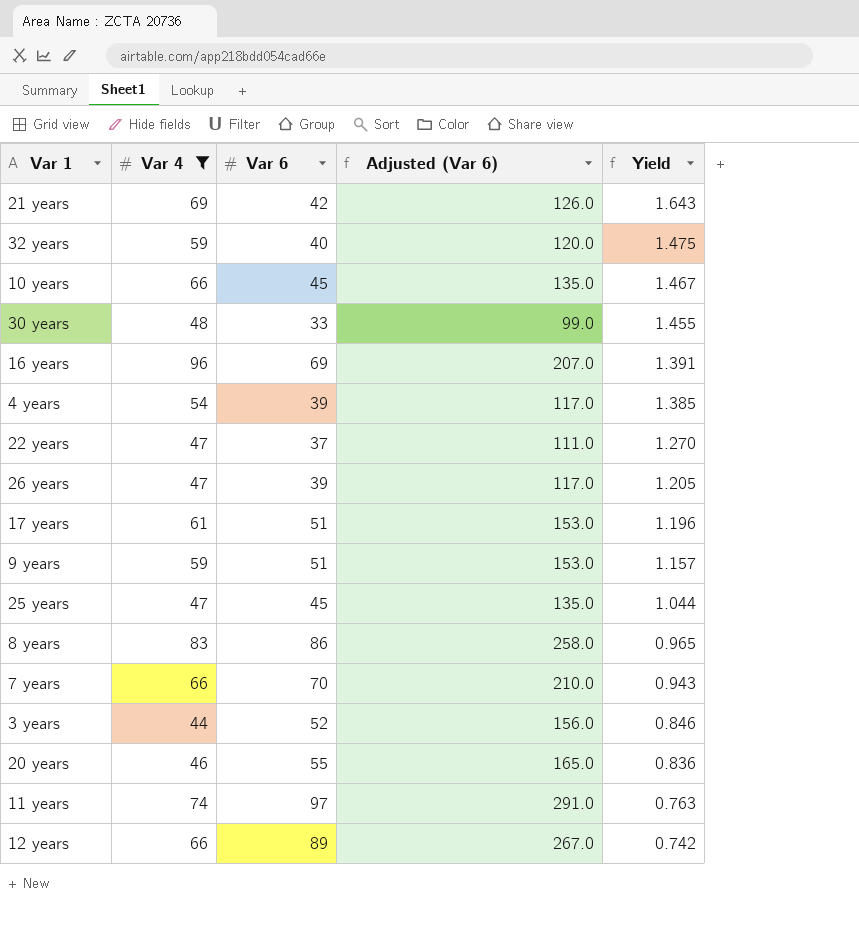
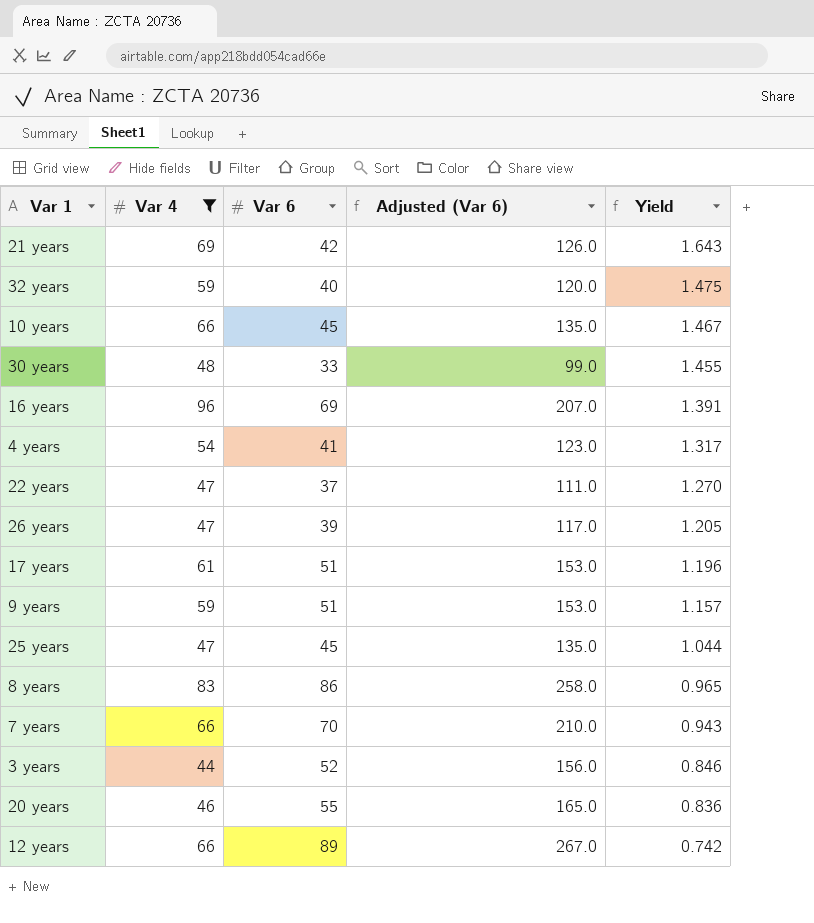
row 11 years: 74 | 97 | 291.0 | 0.763 -> none
4 years | Var 6: 39 -> 41
4 years | Adjusted (Var 6): 117.0 -> 123.0
4 years | Yield: 1.385 -> 1.317

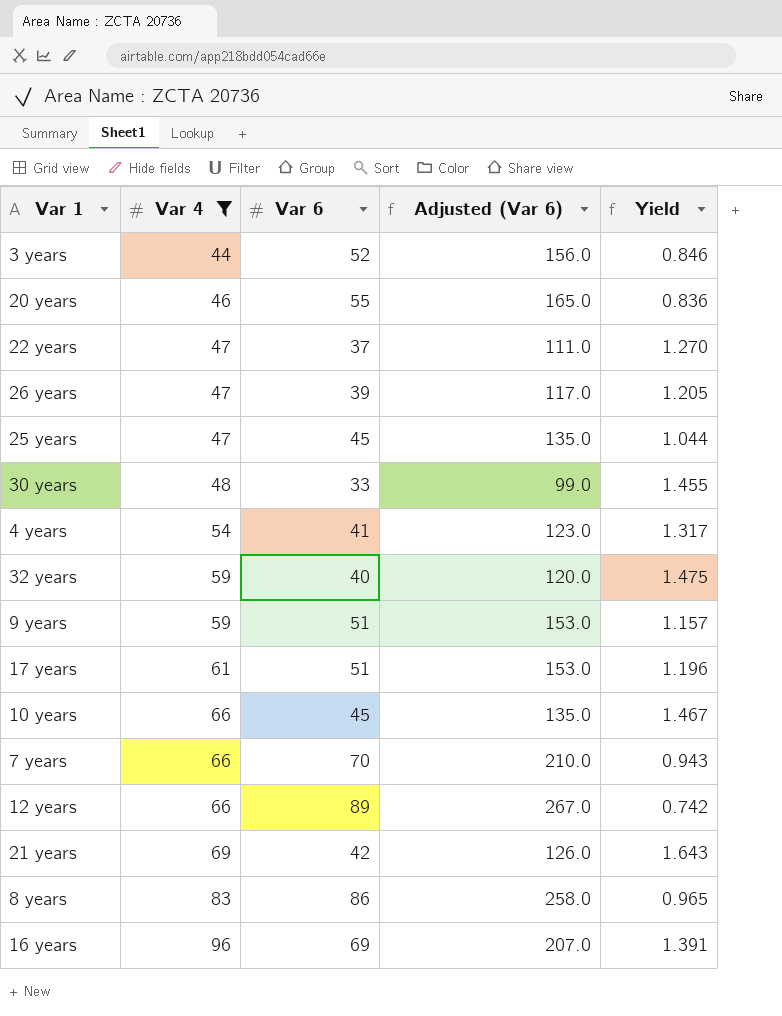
row order: Yield descending -> Var 4 ascending

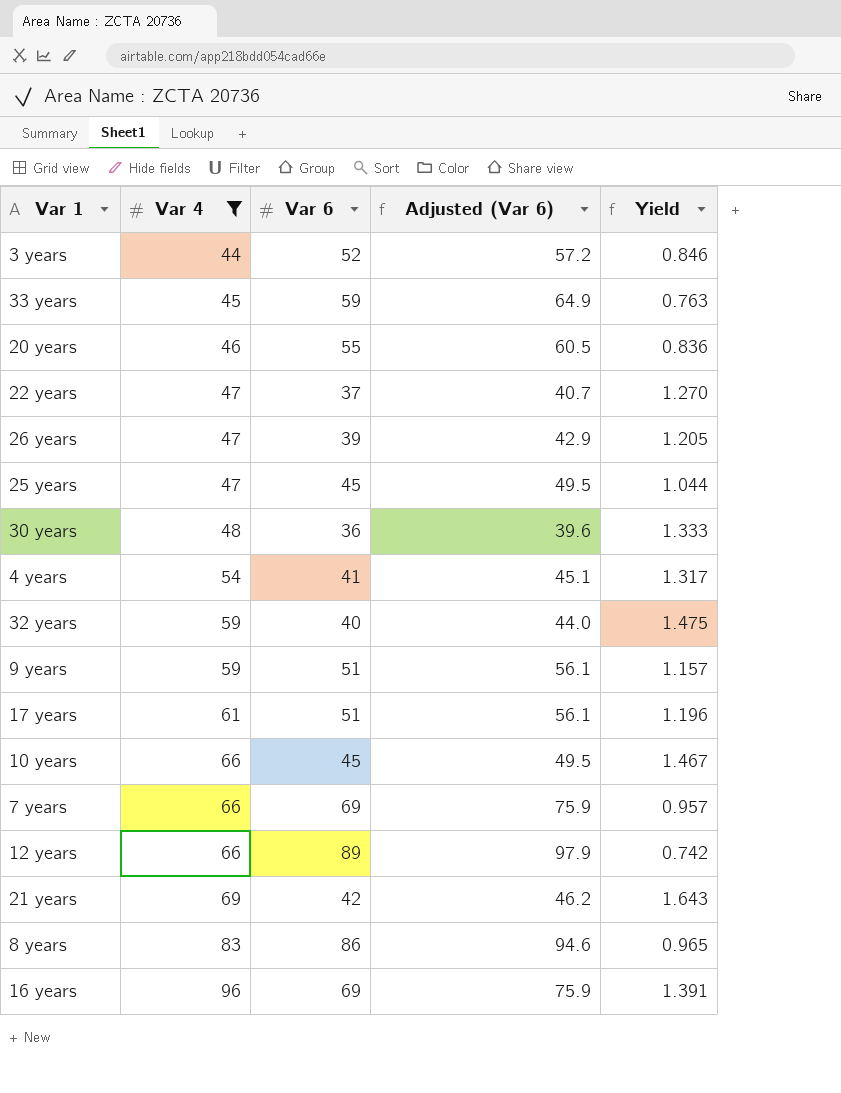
column Adjusted (Var 6) | formula: [Var 6] * 3 -> [Var 6] * 1.1
row 33 years: none -> 45 | 59 | 64.9 | 0.763
30 years | Var 6: 33 -> 36
30 years | Yield: 1.455 -> 1.333
7 years | Var 6: 70 -> 69
7 years | Yield: 0.943 -> 0.957

